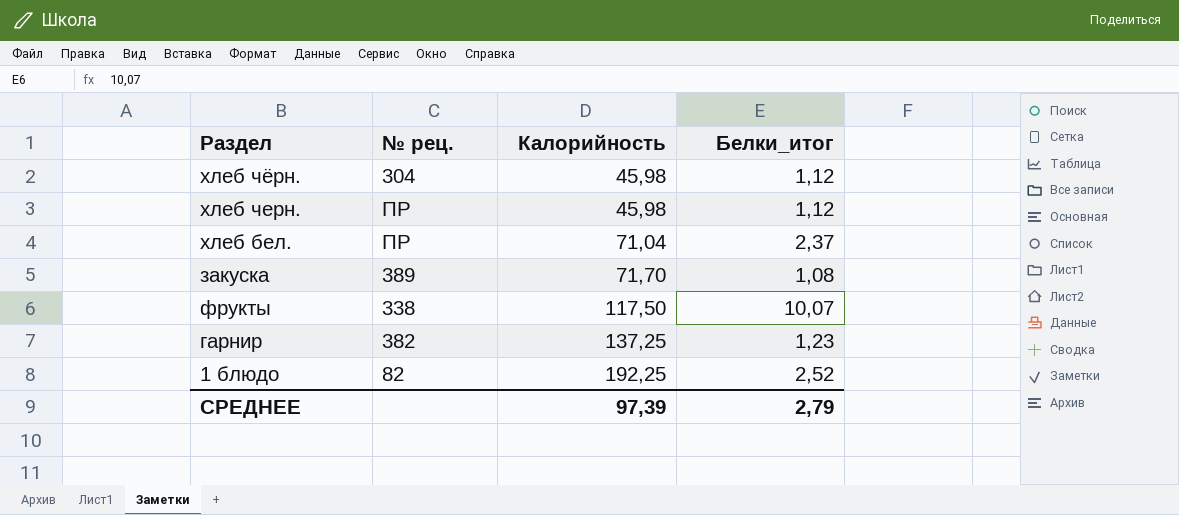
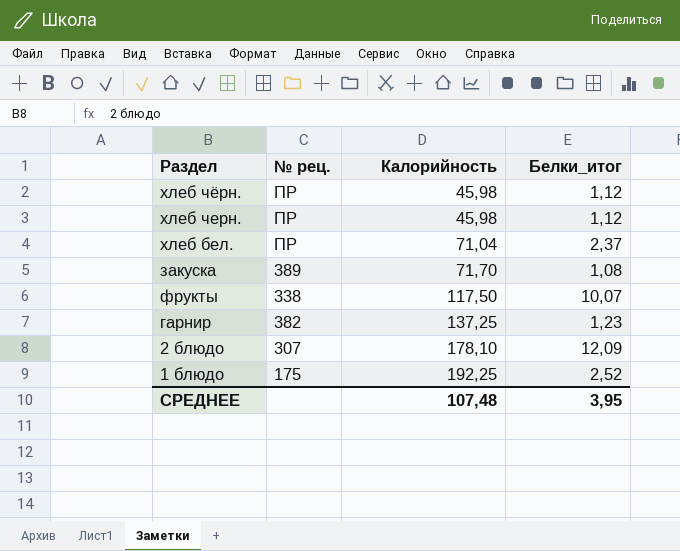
хлеб чёрн. | № рец.: 304 -> ПР
row 2 блюдо: none -> 307 | 178,10 | 12,09
1 блюдо | № рец.: 82 -> 175
СРЕДНЕЕ | Калорийность: 97,39 -> 107,48
СРЕДНЕЕ | Белки_итог: 2,79 -> 3,95

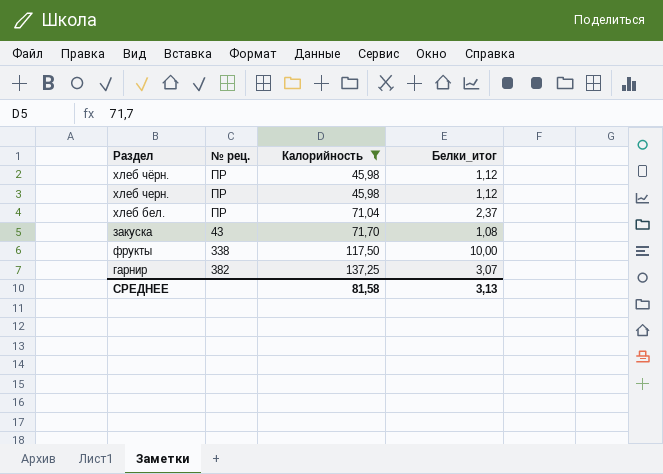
filter: none -> Калорийность <= 137,25
закуска | № рец.: 389 -> 43
фрукты | Белки_итог: 10,07 -> 10,00
гарнир | Белки_итог: 1,23 -> 3,07
СРЕДНЕЕ | Калорийность: 107,48 -> 81,58
СРЕДНЕЕ | Белки_итог: 3,95 -> 3,13

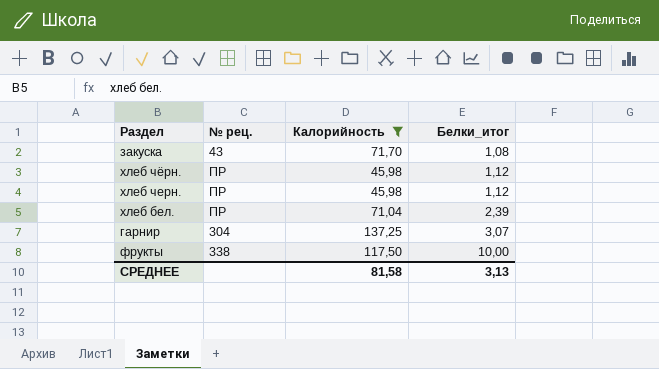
row order: Калорийность ascending -> Белки_итог ascending
хлеб бел. | Белки_итог: 2,37 -> 2,39
гарнир | № рец.: 382 -> 304

